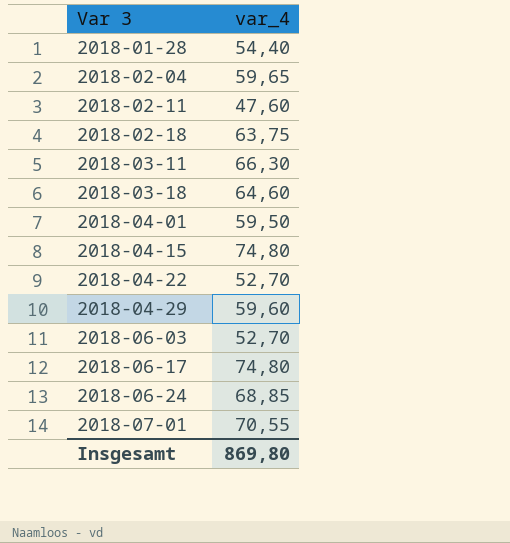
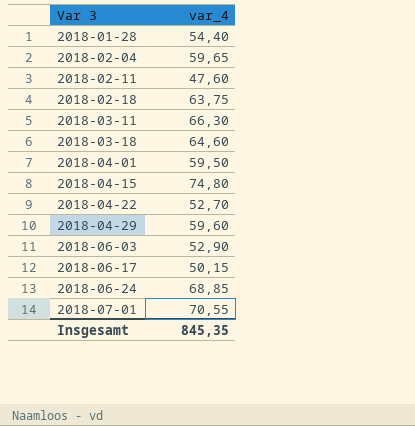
2018-06-03 | var_4: 52,70 -> 52,90
2018-06-17 | var_4: 74,80 -> 50,15
Insgesamt | var_4: 869,80 -> 845,35

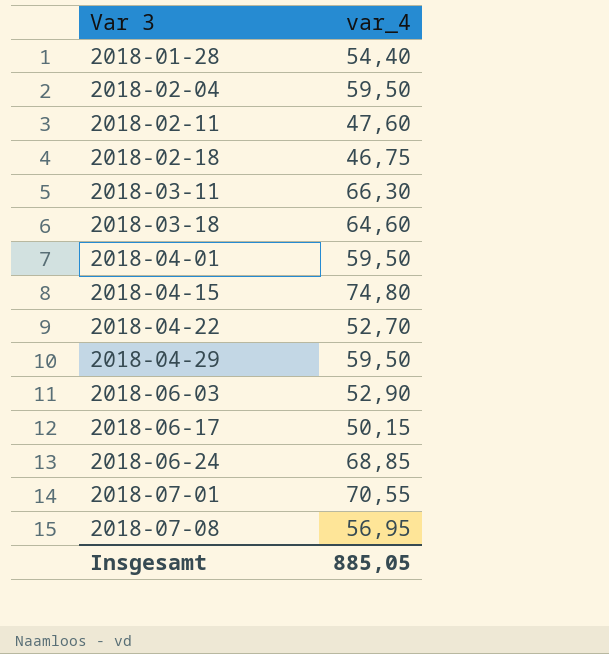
2018-02-04 | var_4: 59,65 -> 59,50
2018-02-18 | var_4: 63,75 -> 46,75
2018-04-29 | var_4: 59,60 -> 59,50
row 2018-07-08: none -> 56,95
Insgesamt | var_4: 845,35 -> 885,05

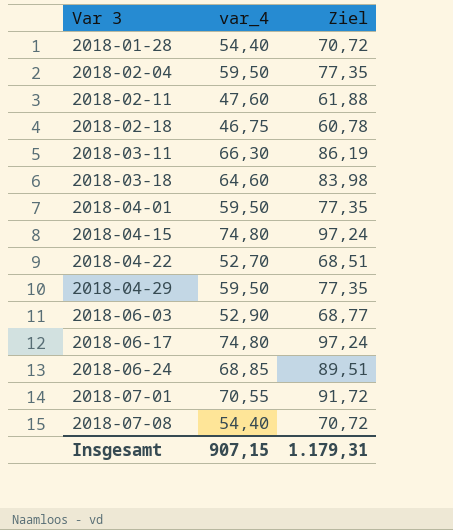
column Ziel | formula: none -> [var_4] * 1,3
2018-06-17 | var_4: 50,15 -> 74,80
2018-07-08 | var_4: 56,95 -> 54,40
Insgesamt | var_4: 885,05 -> 907,15

